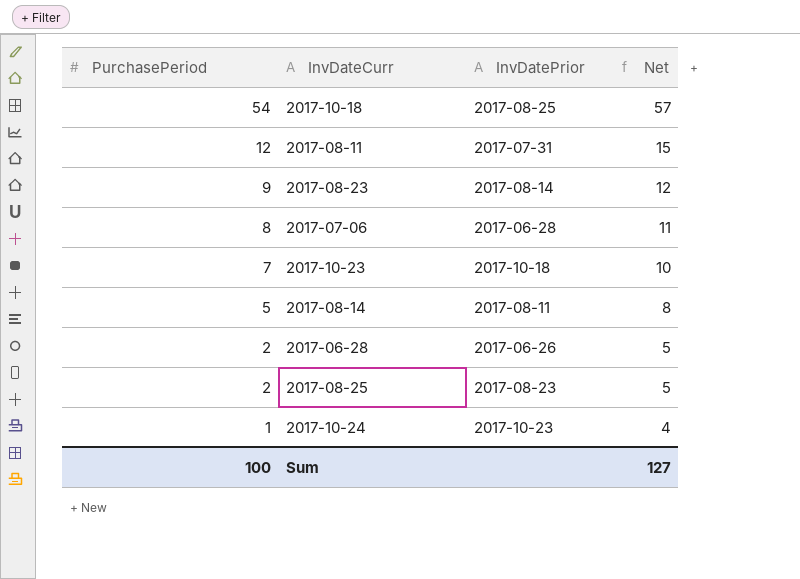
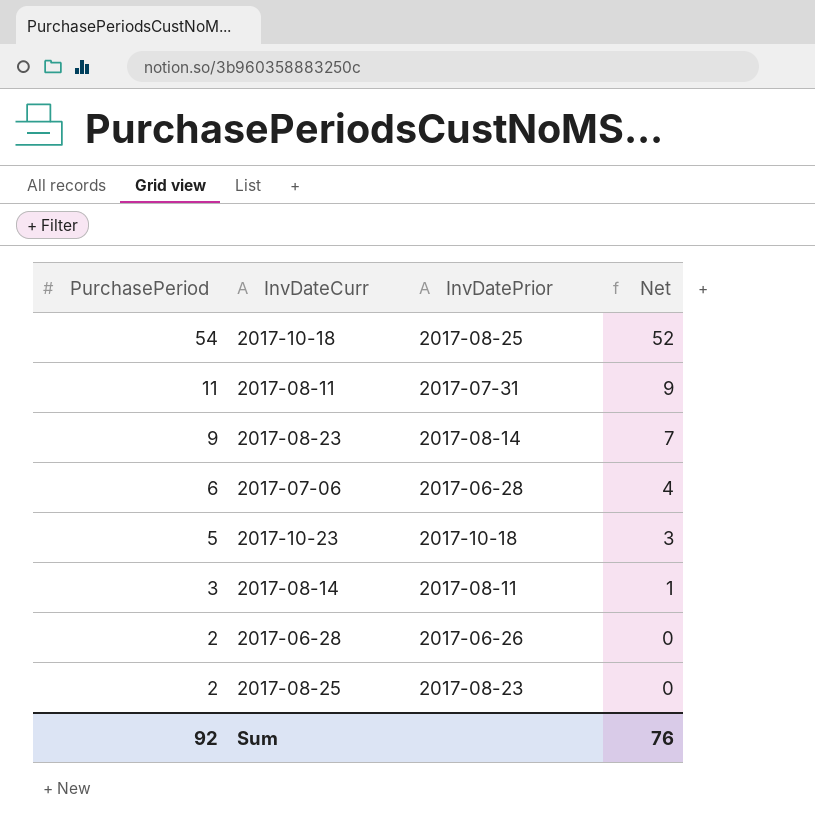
column Net | formula: [PurchasePeriod] + 3 -> [PurchasePeriod] - 2
row 2017-10-24: 1 | 2017-10-23 | 4 -> none
2017-08-11 | PurchasePeriod: 12 -> 11
2017-07-06 | PurchasePeriod: 8 -> 6
2017-10-23 | PurchasePeriod: 7 -> 5
2017-08-14 | PurchasePeriod: 5 -> 3
Sum | PurchasePeriod: 100 -> 92
Sum | Net: 127 -> 76

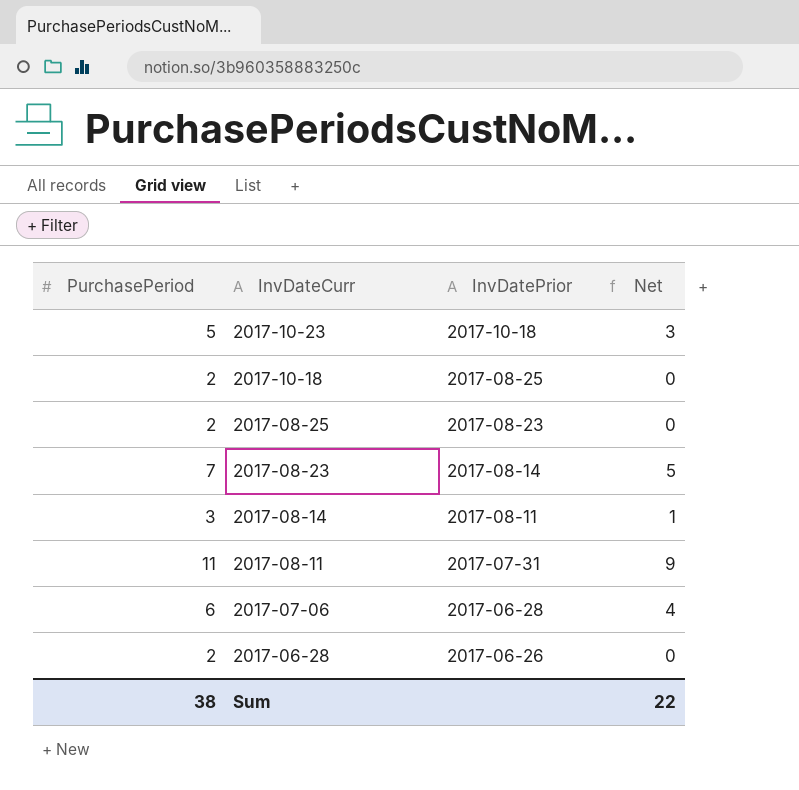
row order: PurchasePeriod descending -> InvDateCurr descending
2017-10-18 | PurchasePeriod: 54 -> 2
2017-10-18 | Net: 52 -> 0
2017-08-23 | PurchasePeriod: 9 -> 7
2017-08-23 | Net: 7 -> 5
Sum | PurchasePeriod: 92 -> 38
Sum | Net: 76 -> 22

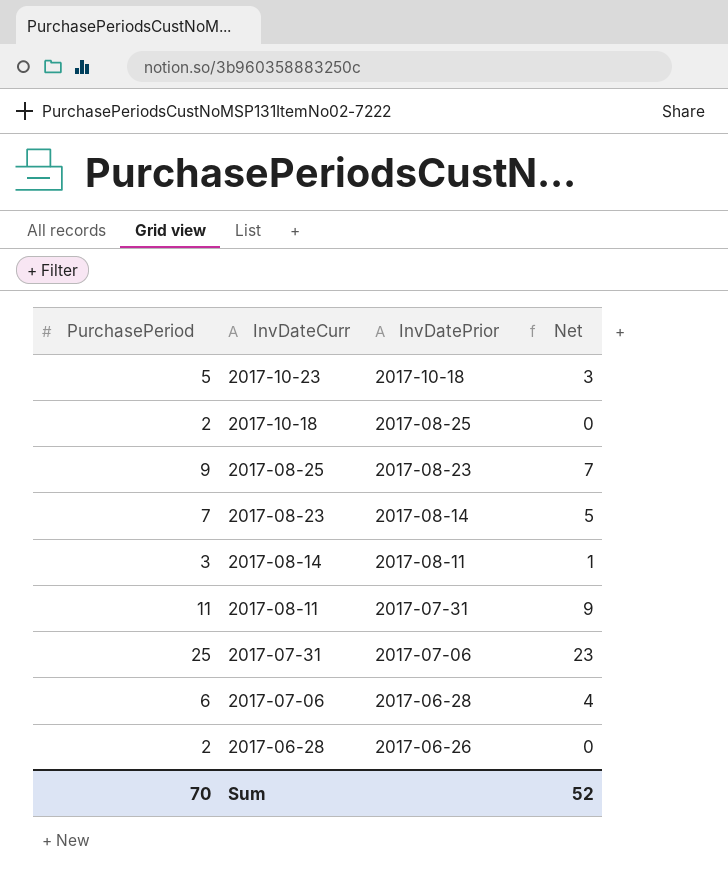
2017-08-25 | PurchasePeriod: 2 -> 9
2017-08-25 | Net: 0 -> 7
row 2017-07-31: none -> 25 | 2017-07-06 | 23
Sum | PurchasePeriod: 38 -> 70
Sum | Net: 22 -> 52

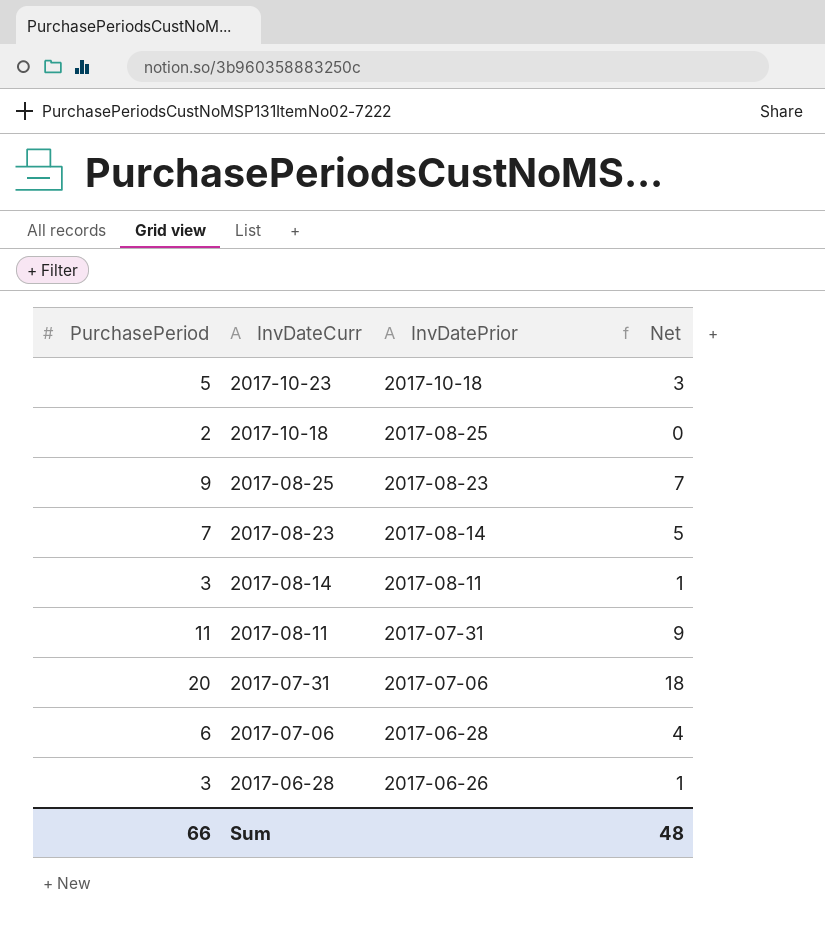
2017-07-31 | PurchasePeriod: 25 -> 20
2017-07-31 | Net: 23 -> 18
2017-06-28 | PurchasePeriod: 2 -> 3
2017-06-28 | Net: 0 -> 1
Sum | PurchasePeriod: 70 -> 66
Sum | Net: 52 -> 48

